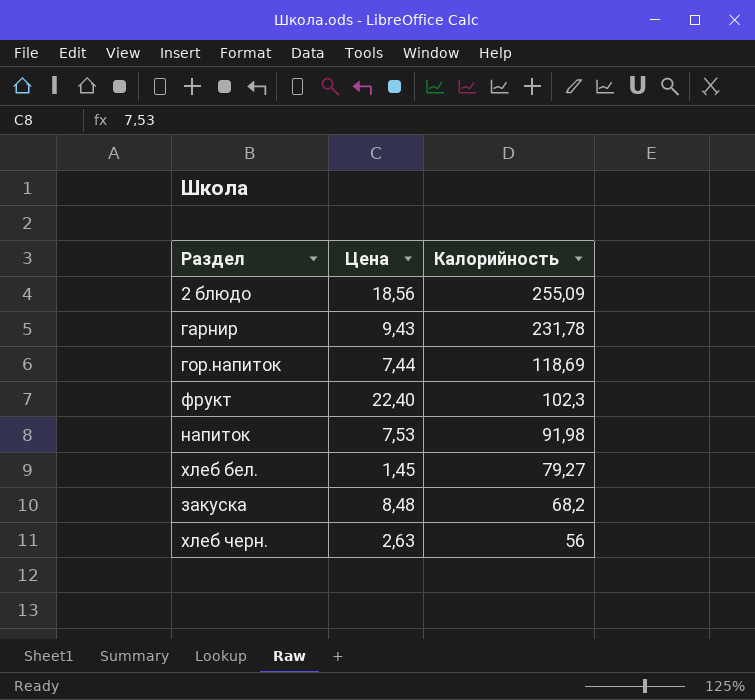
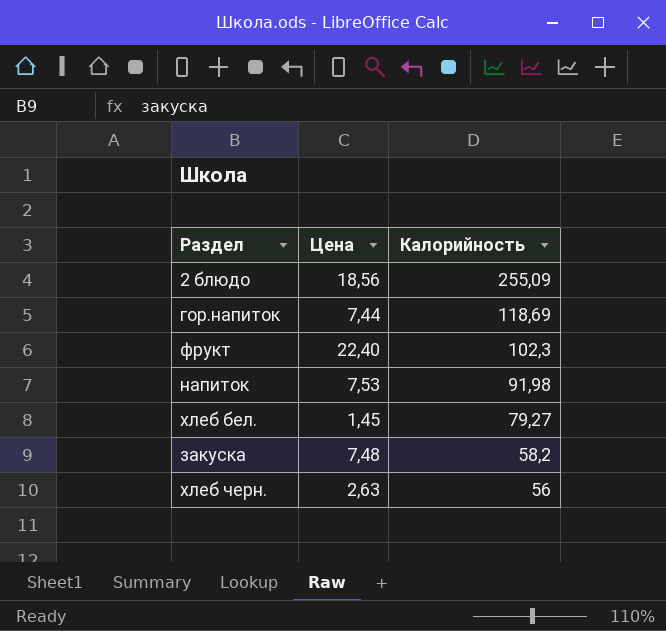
row гарнир: 9,43 | 231,78 -> none
закуска | Цена: 8,48 -> 7,48
закуска | Калорийность: 68,2 -> 58,2

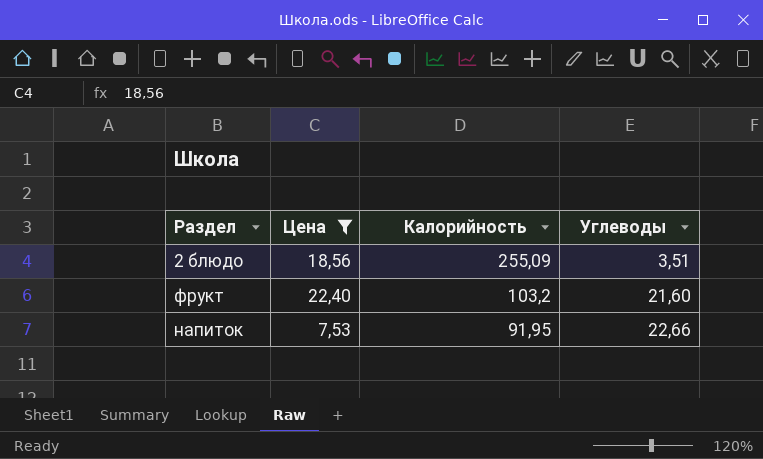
filter: none -> Цена >= 7,53
column Углеводы | position: none -> 4
фрукт | Калорийность: 102,3 -> 103,2
напиток | Калорийность: 91,98 -> 91,95

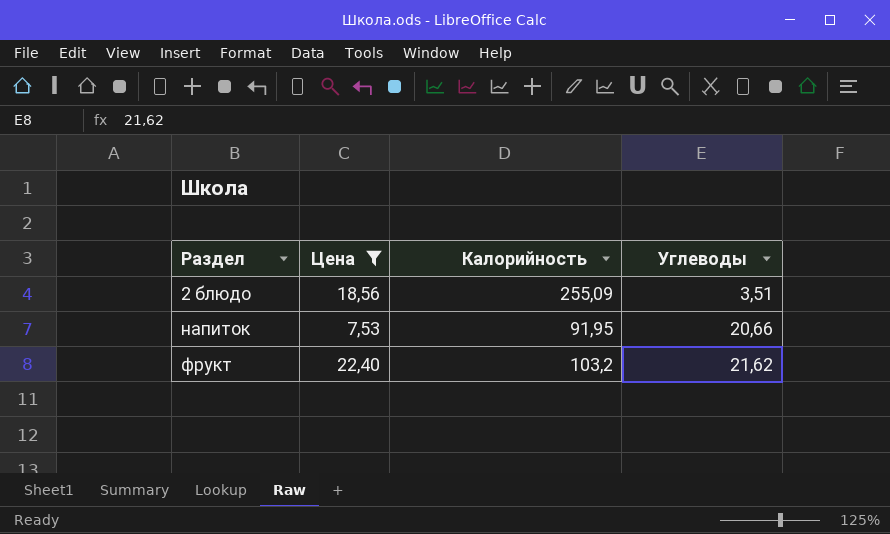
row order: Калорийность descending -> Раздел ascending
напиток | Углеводы: 22,66 -> 20,66
фрукт | Углеводы: 21,60 -> 21,62

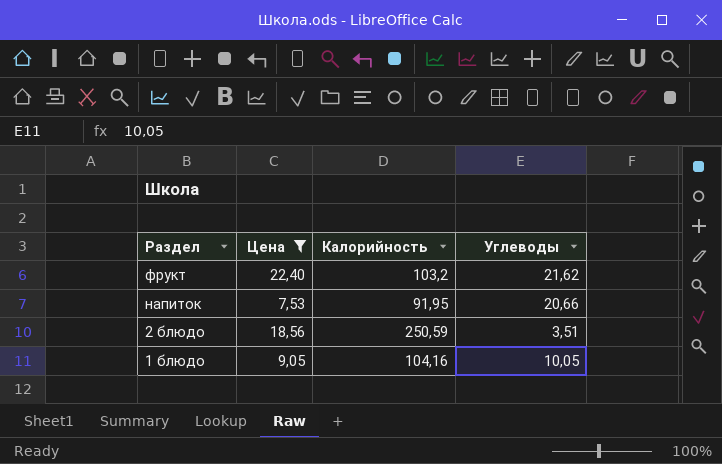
row order: Раздел ascending -> Раздел descending
2 блюдо | Калорийность: 255,09 -> 250,59
row 1 блюдо: none -> 9,05 | 104,16 | 10,05

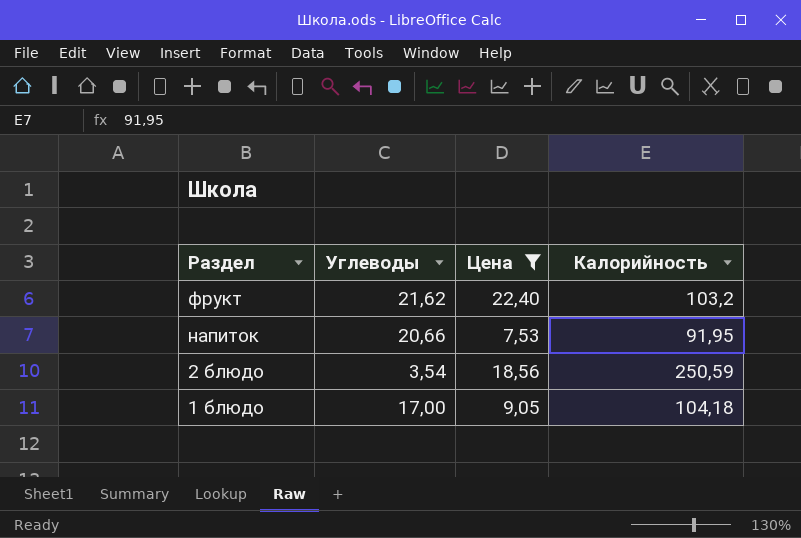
column Углеводы | position: 4 -> 2
2 блюдо | Углеводы: 3,51 -> 3,54
1 блюдо | Углеводы: 10,05 -> 17,00
1 блюдо | Калорийность: 104,16 -> 104,18

